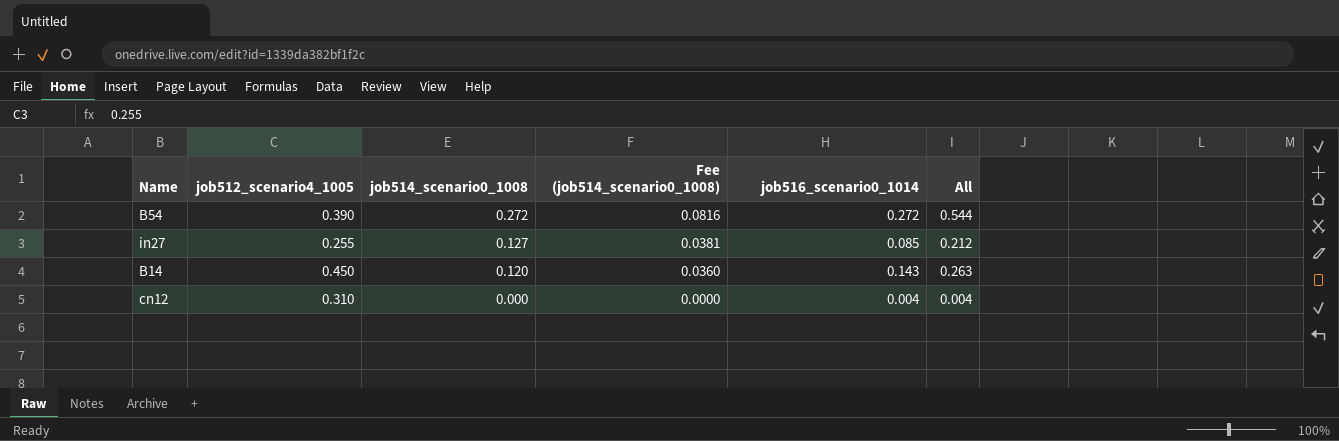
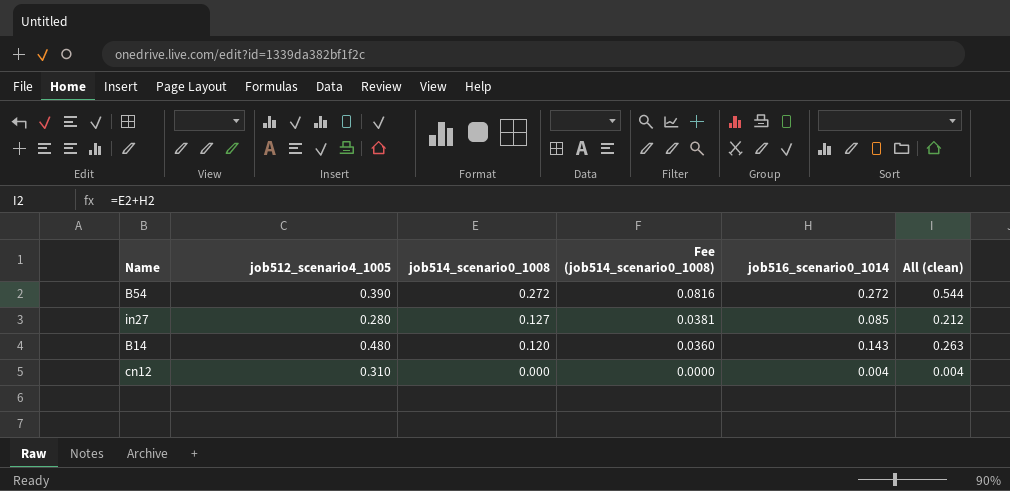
column name: All -> All (clean)
in27 | job512_scenario4_1005: 0.255 -> 0.280
B14 | job512_scenario4_1005: 0.450 -> 0.480

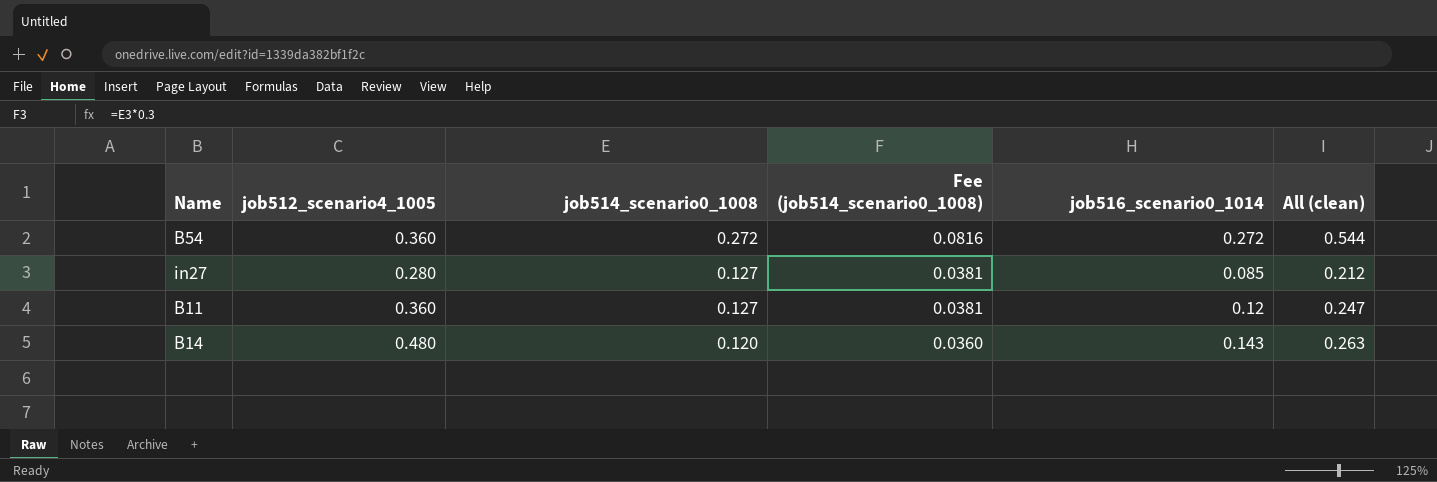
row cn12: 0.310 | 0.000 | 0.0000 | 0.004 | 0.004 -> none
B54 | job512_scenario4_1005: 0.390 -> 0.360
row B11: none -> 0.360 | 0.127 | 0.0381 | 0.12 | 0.247

